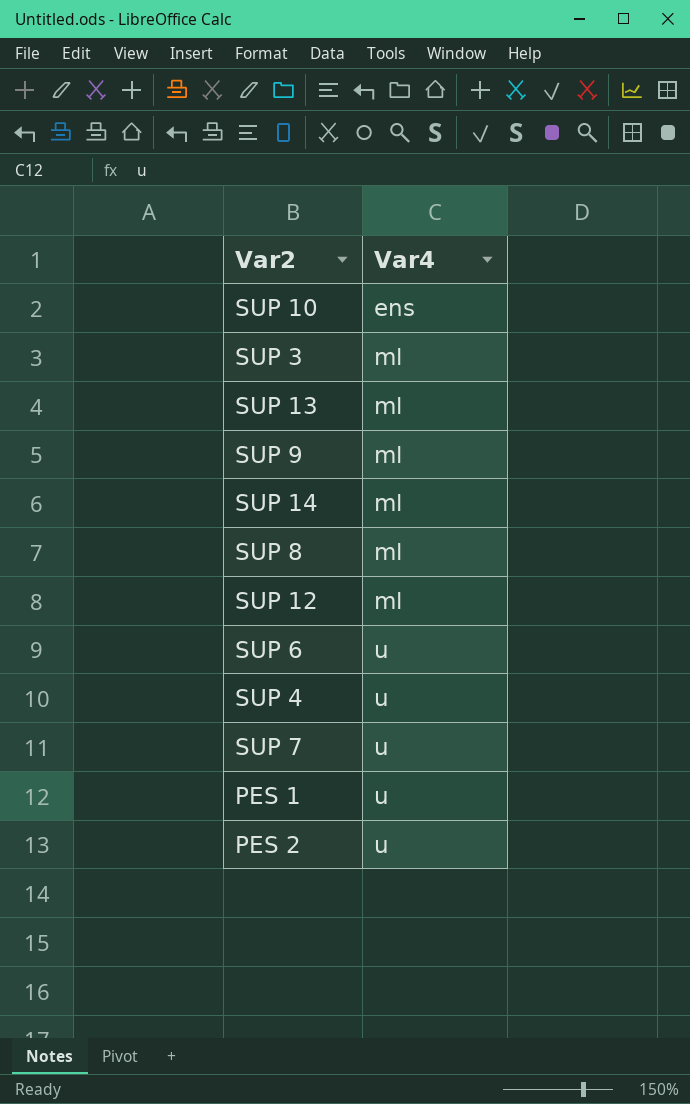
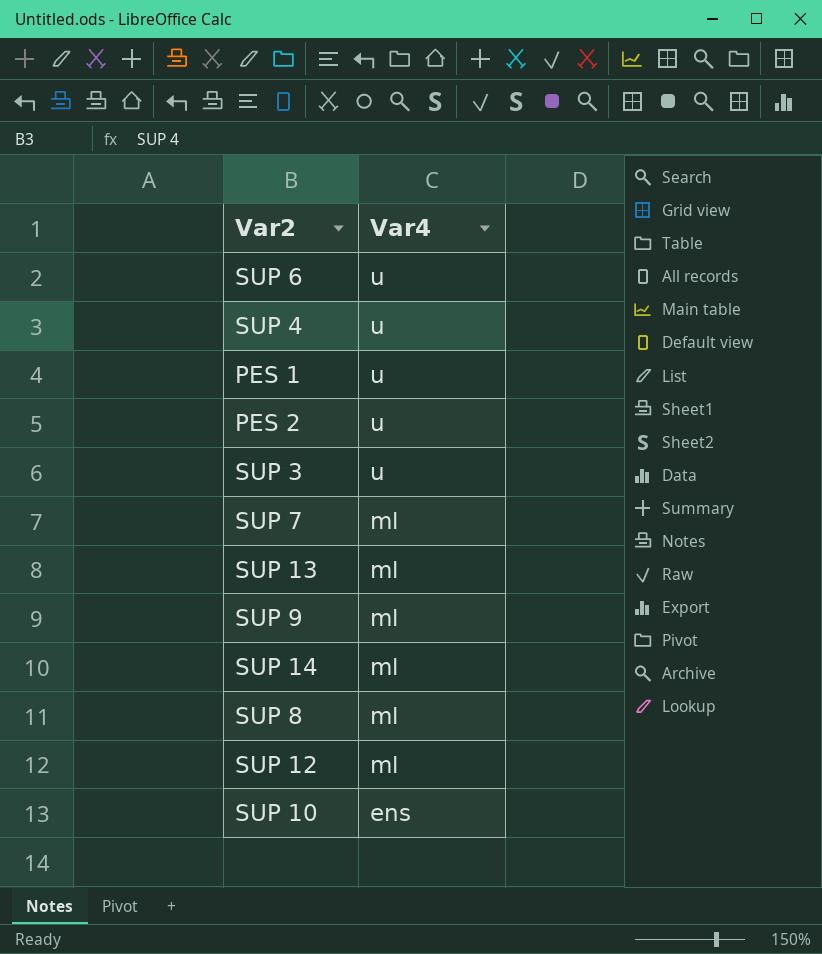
row order: Var4 ascending -> Var4 descending
SUP 3 | Var4: ml -> u
SUP 7 | Var4: u -> ml

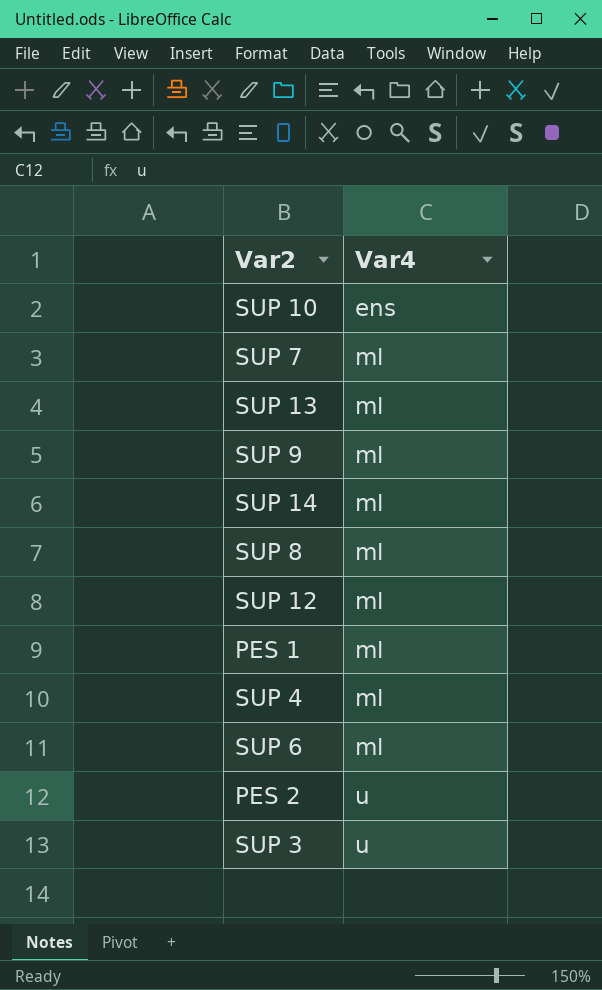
row order: Var4 descending -> Var4 ascending
PES 1 | Var4: u -> ml
SUP 4 | Var4: u -> ml
SUP 6 | Var4: u -> ml

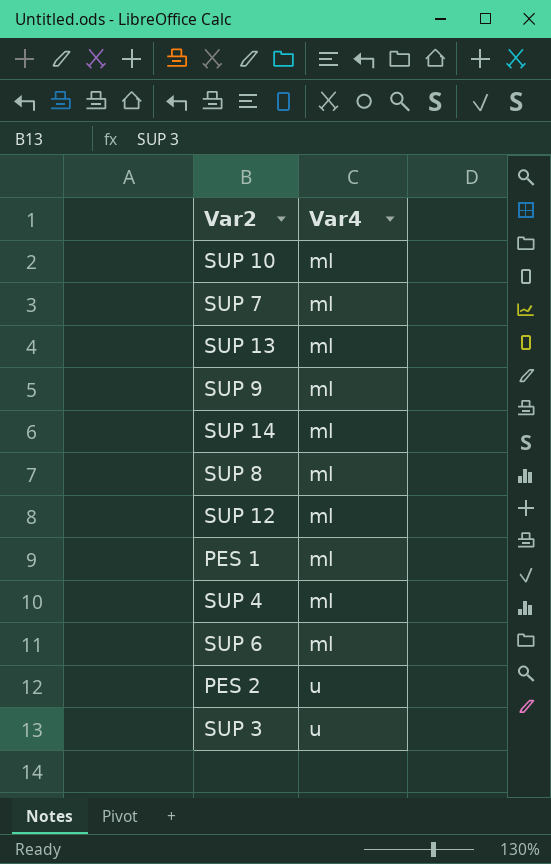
SUP 10 | Var4: ens -> ml

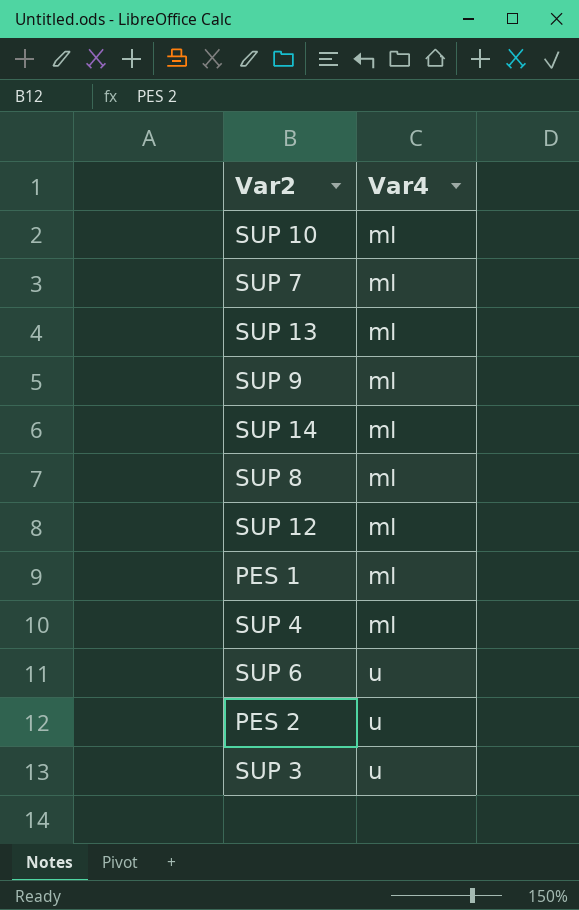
SUP 6 | Var4: ml -> u

